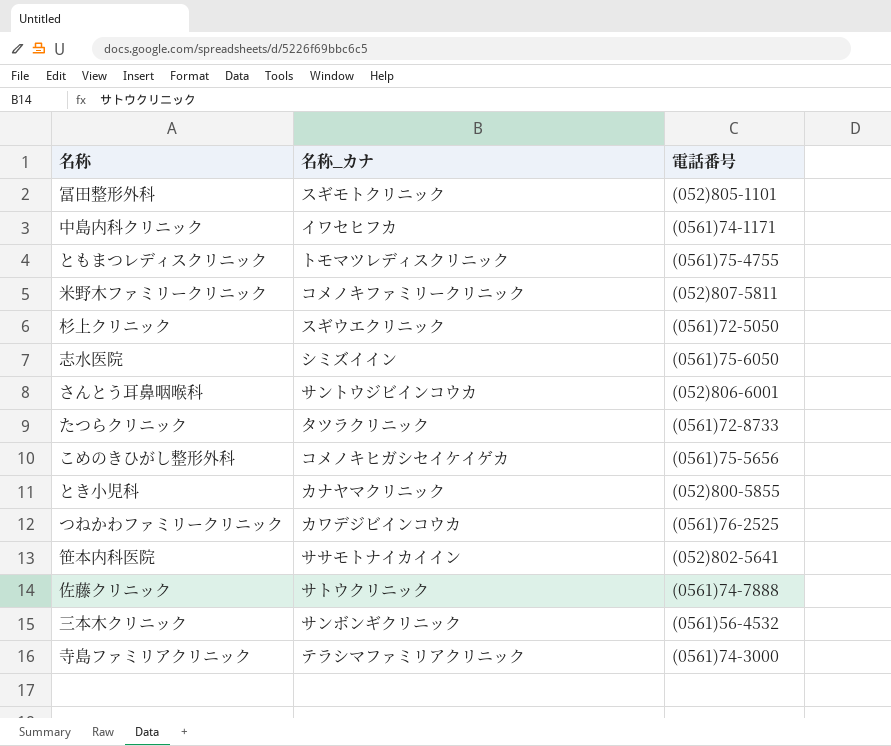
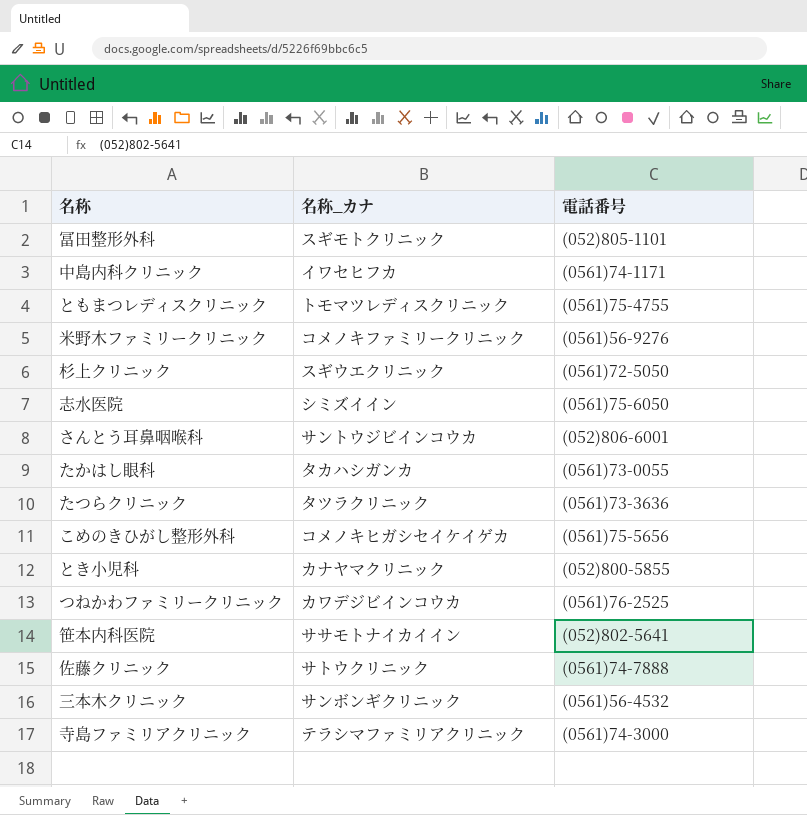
米野木ファミリークリニック | 電話番号: (052)807-5811 -> (0561)56-9276
row たかはし眼科: none -> タカハシガンカ | (0561)73-0055
たつらクリニック | 電話番号: (0561)72-8733 -> (0561)73-3636

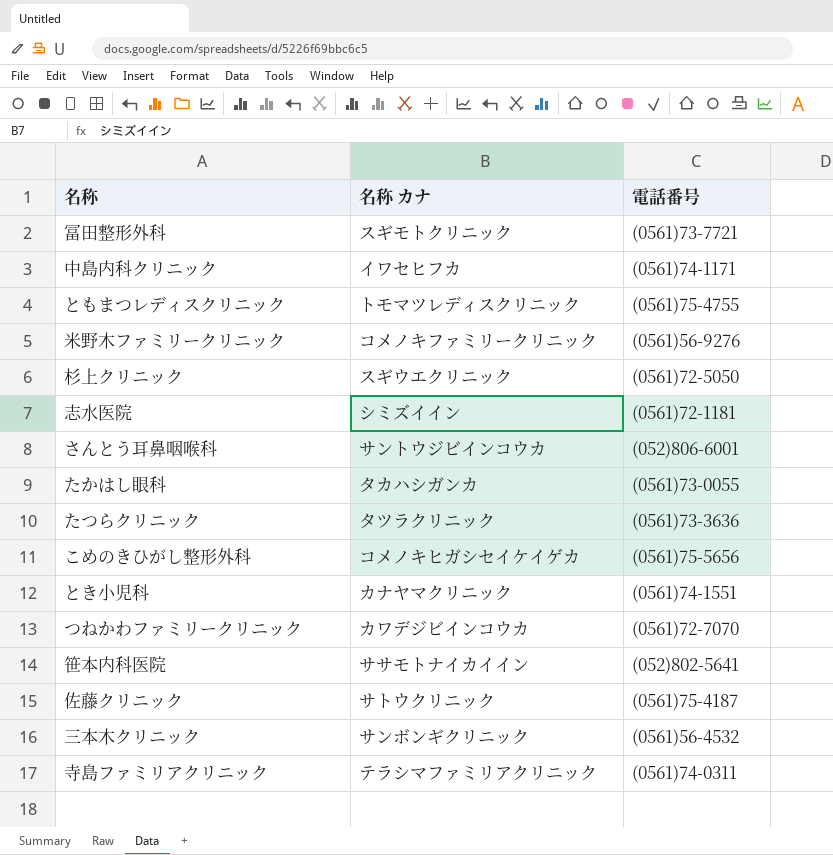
column name: 名称_カナ -> 名称 カナ
冨田整形外科 | 電話番号: (052)805-1101 -> (0561)73-7721
志水医院 | 電話番号: (0561)75-6050 -> (0561)72-1181
とき小児科 | 電話番号: (052)800-5855 -> (0561)74-1551
つねかわファミリークリニック | 電話番号: (0561)76-2525 -> (0561)72-7070
佐藤クリニック | 電話番号: (0561)74-7888 -> (0561)75-4187
寺島ファミリアクリニック | 電話番号: (0561)74-3000 -> (0561)74-0311

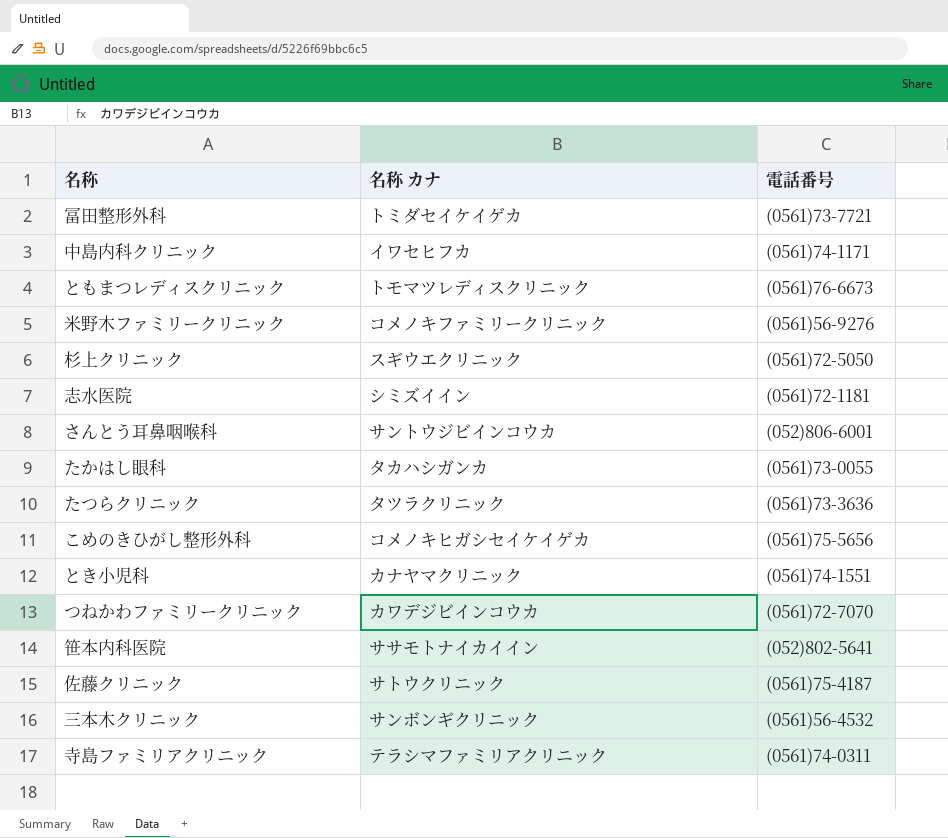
冨田整形外科 | 名称 カナ: スギモトクリニック -> トミダセイケイゲカ
ともまつレディスクリニック | 電話番号: (0561)75-4755 -> (0561)76-6673

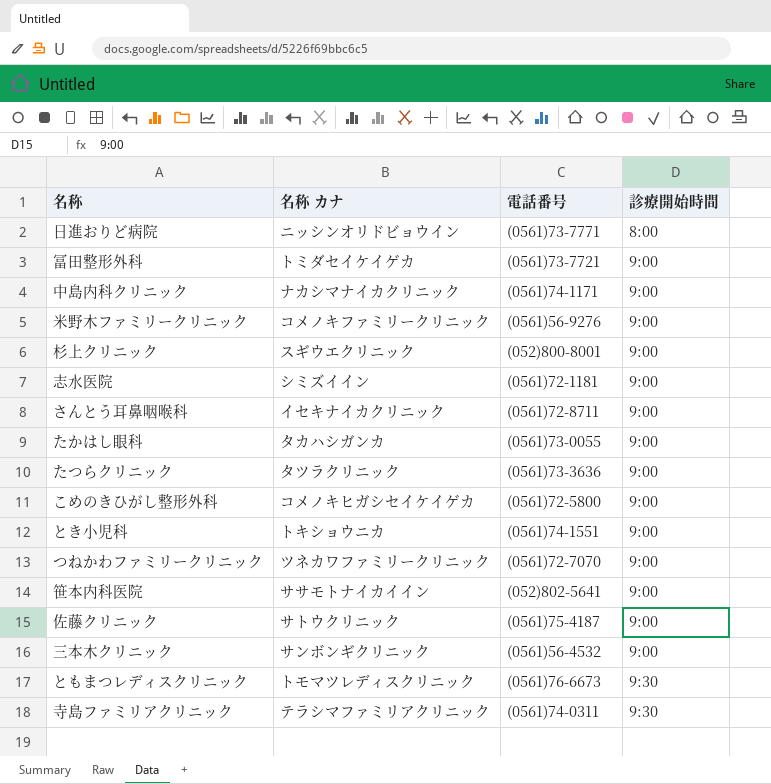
row order: none -> 診療開始時間 ascending
column 診療開始時間 | position: none -> 4
row 日進おりど病院: none -> ニッシンオリドビョウイン | (0561)73-7771 | 8:00
中島内科クリニック | 名称 カナ: イワセヒフカ -> ナカシマナイカクリニック
杉上クリニック | 電話番号: (0561)72-5050 -> (052)800-8001
さんとう耳鼻咽喉科 | 名称 カナ: サントウジビインコウカ -> イセキナイカクリニック
さんとう耳鼻咽喉科 | 電話番号: (052)806-6001 -> (0561)72-8711
こめのきひがし整形外科 | 電話番号: (0561)75-5656 -> (0561)72-5800
とき小児科 | 名称 カナ: カナヤマクリニック -> トキショウニカ
つねかわファミリークリニック | 名称 カナ: カワデジビインコウカ -> ツネカワファミリークリニック

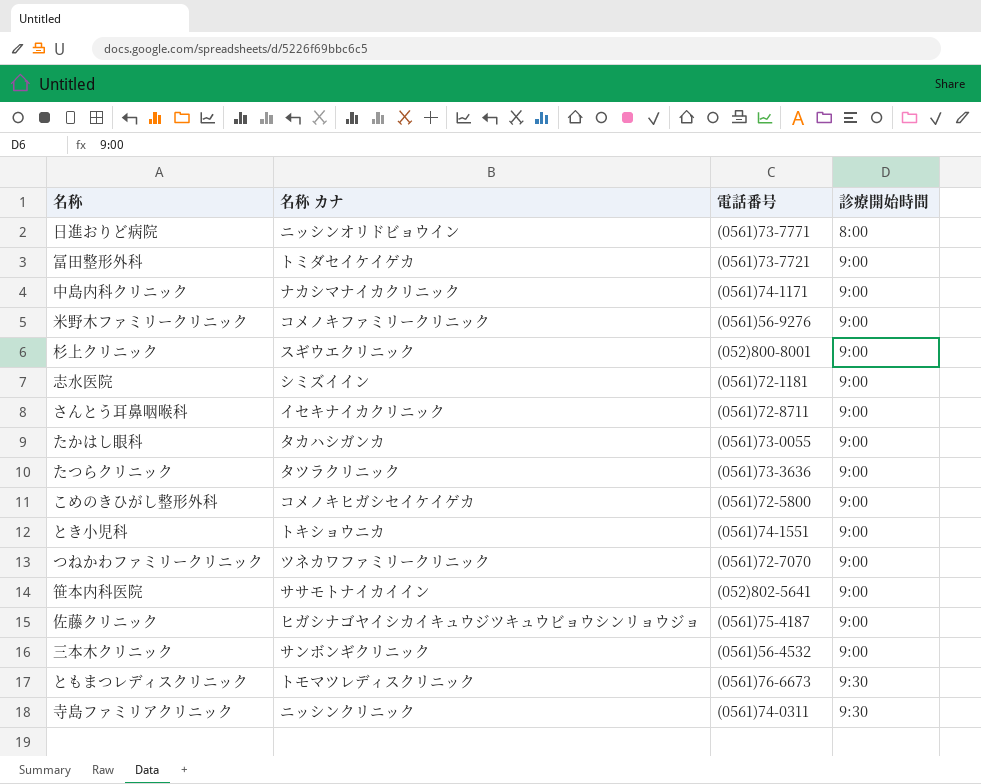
佐藤クリニック | 名称 カナ: サトウクリニック -> ヒガシナゴヤイシカイキュウジツキュウビョウシンリョウジョ
寺島ファミリアクリニック | 名称 カナ: テラシマファミリアクリニック -> ニッシンクリニック

